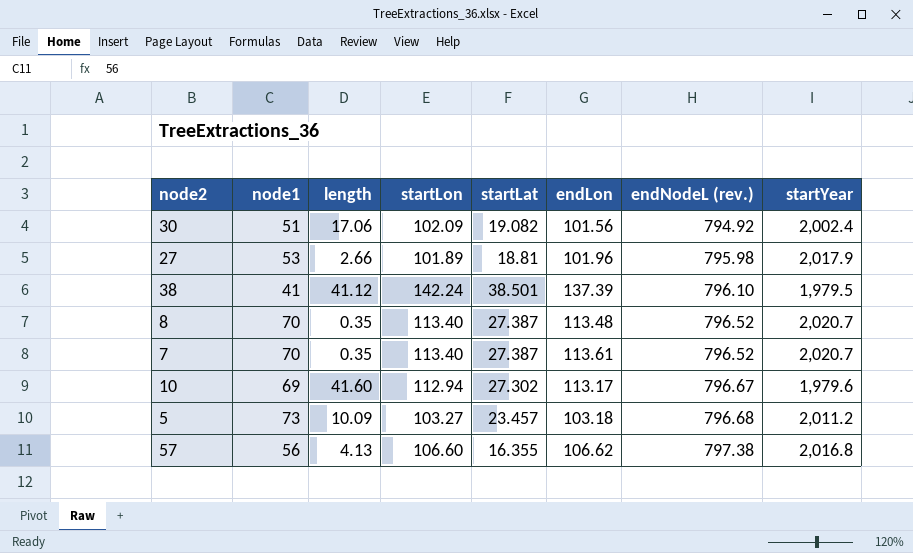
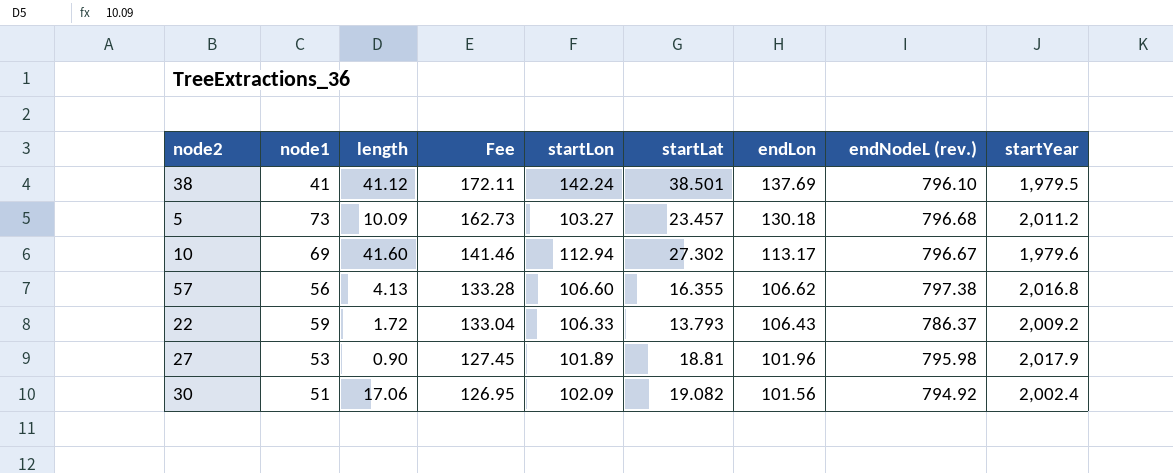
row order: endNodeL (rev.) ascending -> Fee descending
column Fee | formula: none -> [endLon] * 1.25
row 8: 70 | 0.35 | 113.40 | 27.387 | 113.48 | 796.52 | 2,020.7 -> none
row 7: 70 | 0.35 | 113.40 | 27.387 | 113.61 | 796.52 | 2,020.7 -> none
38 | endLon: 137.39 -> 137.69
5 | endLon: 103.18 -> 130.18
row 22: none -> 59 | 1.72 | 133.04 | 106.33 | 13.793 | 106.43 | 786.37 | 2,009.2
27 | length: 2.66 -> 0.90

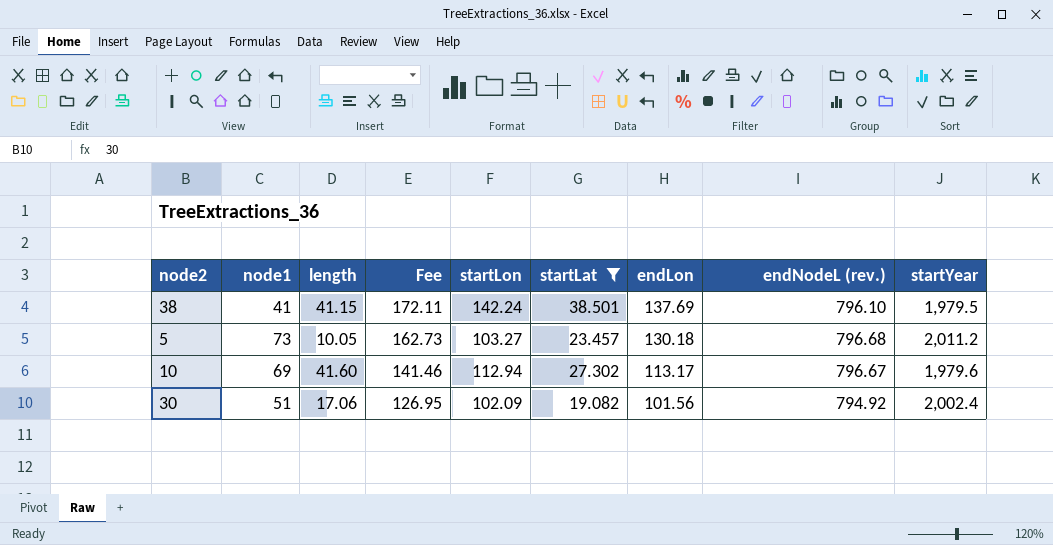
filter: none -> startLat >= 19.082
38 | length: 41.12 -> 41.15
5 | length: 10.09 -> 10.05

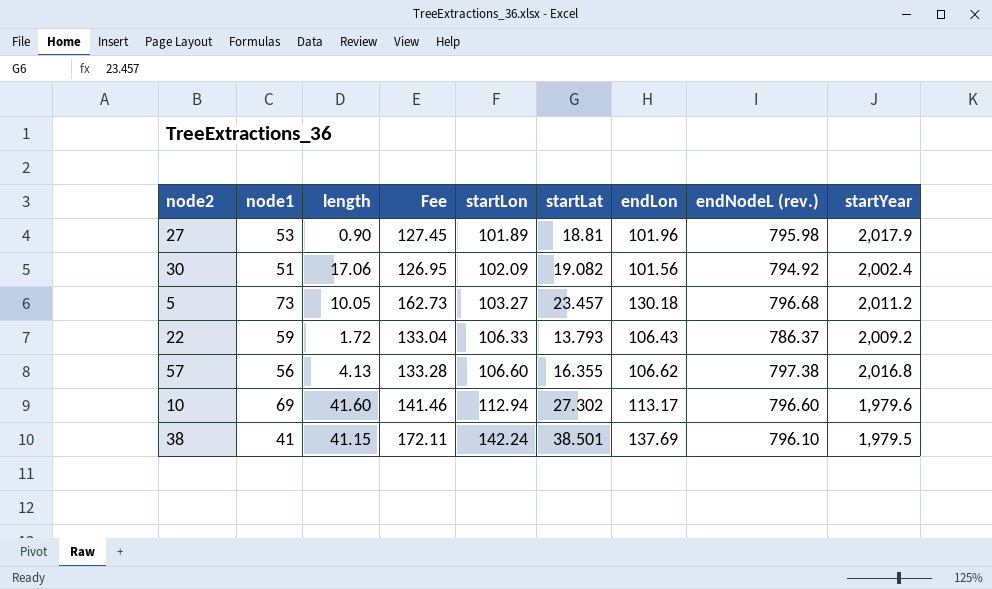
filter: startLat >= 19.082 -> none
row order: Fee descending -> startLon ascending
10 | endNodeL (rev.): 796.67 -> 796.60

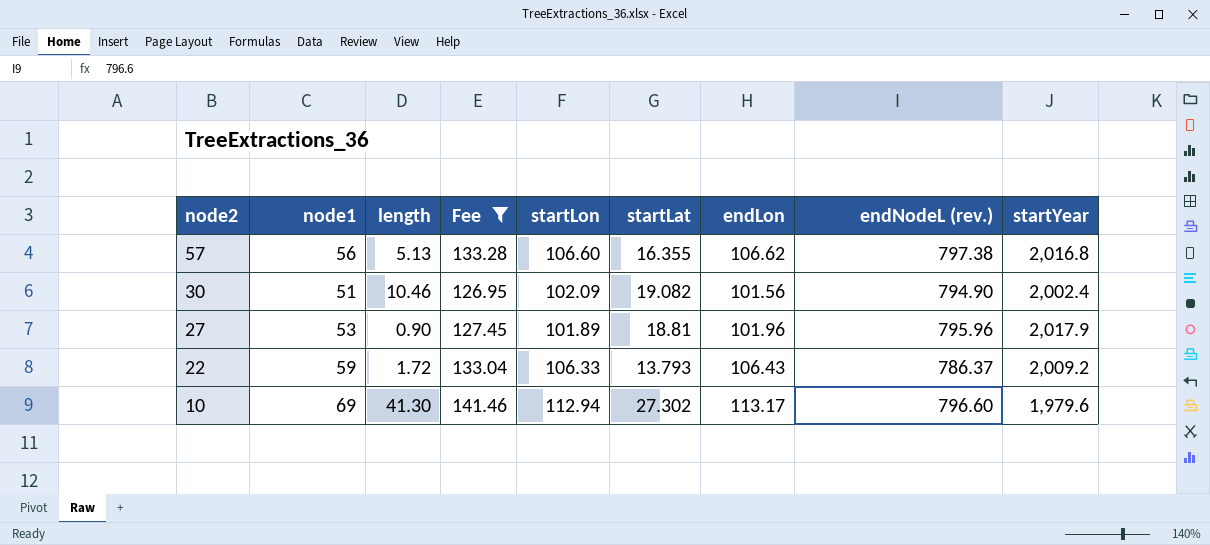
filter: none -> Fee <= 141.46
row order: startLon ascending -> node2 descending
57 | length: 4.13 -> 5.13
30 | length: 17.06 -> 10.46
30 | endNodeL (rev.): 794.92 -> 794.90
27 | endNodeL (rev.): 795.98 -> 795.96
10 | length: 41.60 -> 41.30

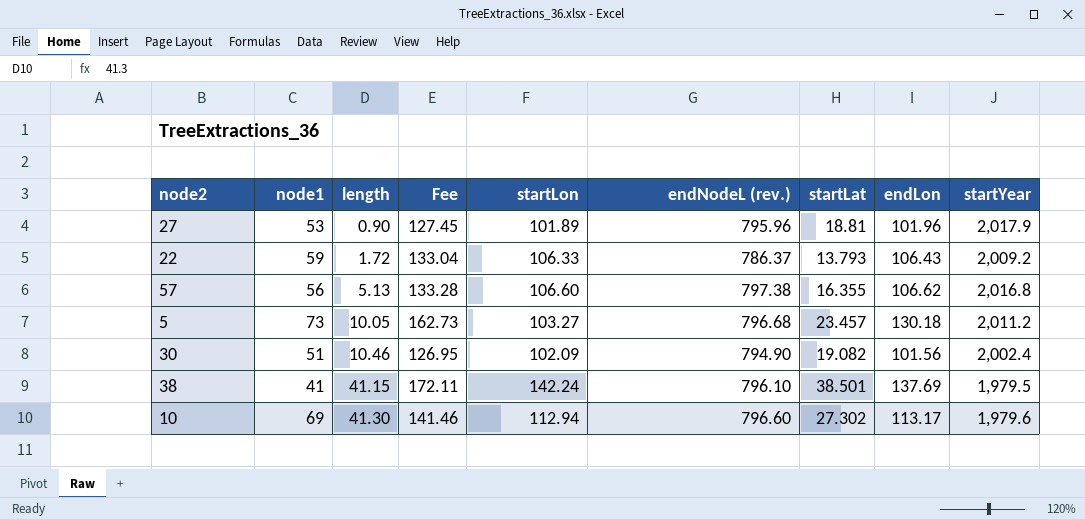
filter: Fee <= 141.46 -> none
row order: node2 descending -> length ascending
column endNodeL (rev.) | position: 8 -> 6

